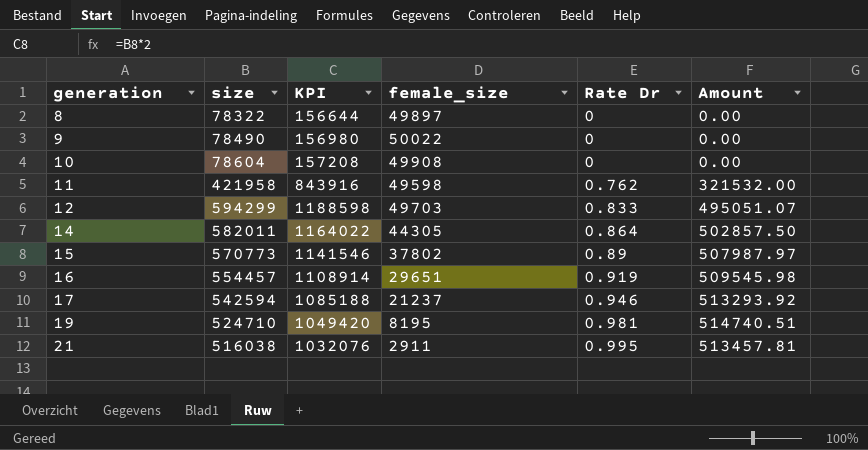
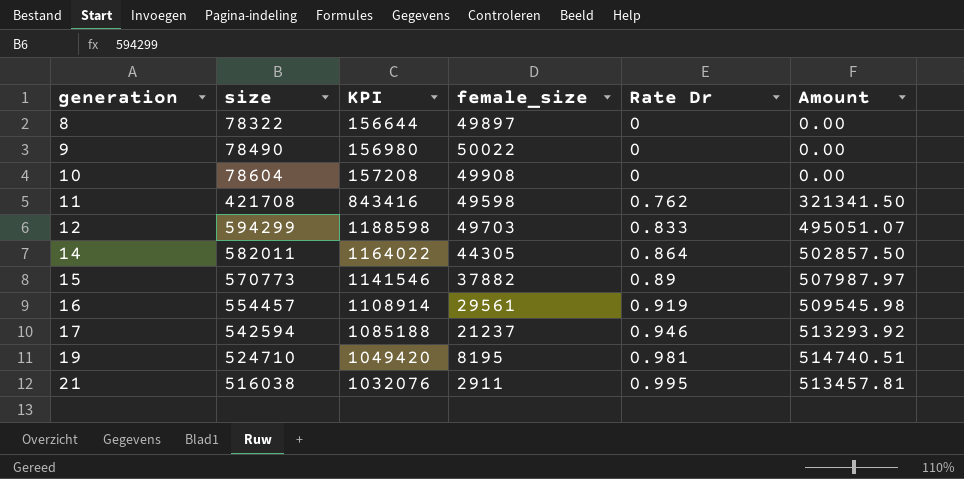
11 | size: 421958 -> 421708
11 | KPI: 843916 -> 843416
11 | Amount: 321532.00 -> 321341.50
15 | female_size: 37802 -> 37882
16 | female_size: 29651 -> 29561

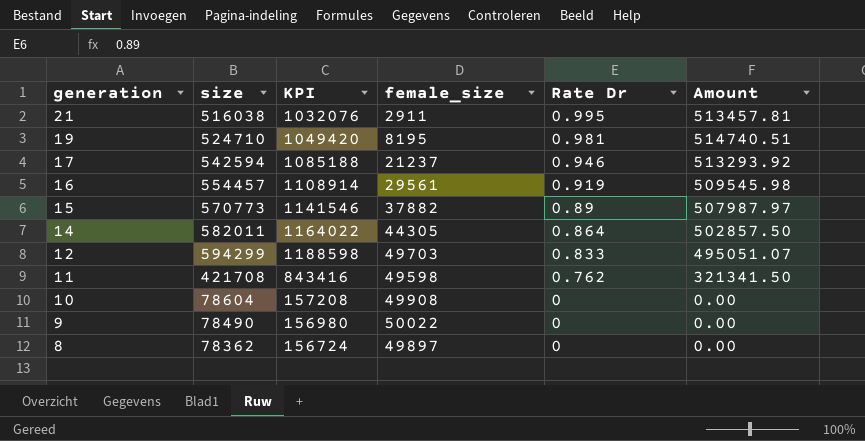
row order: generation ascending -> generation descending
8 | size: 78322 -> 78362
8 | KPI: 156644 -> 156724

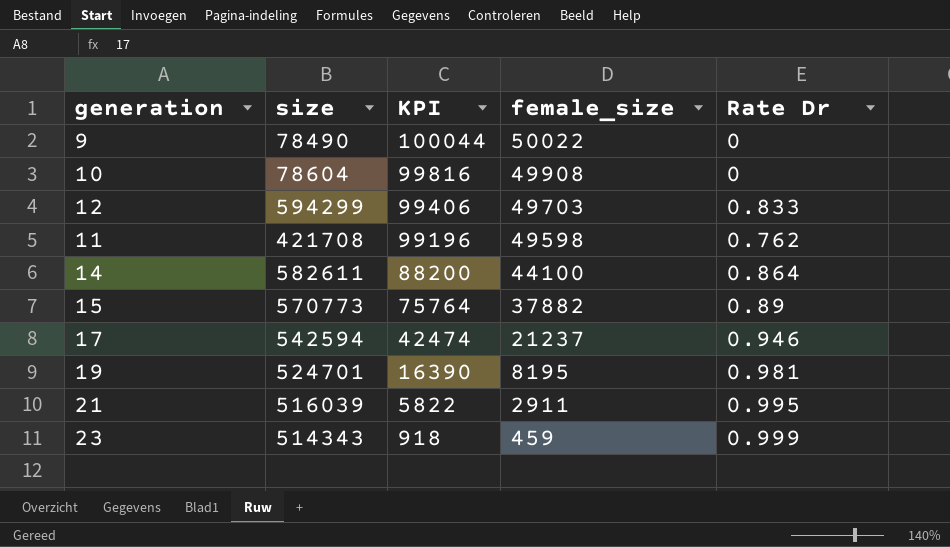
row order: generation descending -> KPI descending
column Amount | formula: [size] * [Rate Dr] -> none
column KPI | formula: [size] * 2 -> [female_size] * 2
row 16: 554457 | 1108914 | 29561 | 0.919 | 509545.98 -> none
row 8: 78362 | 156724 | 49897 | 0 | 0.00 -> none
14 | size: 582011 -> 582611
14 | female_size: 44305 -> 44100
19 | size: 524710 -> 524701
21 | size: 516038 -> 516039
row 23: none -> 514343 | 918 | 459 | 0.999

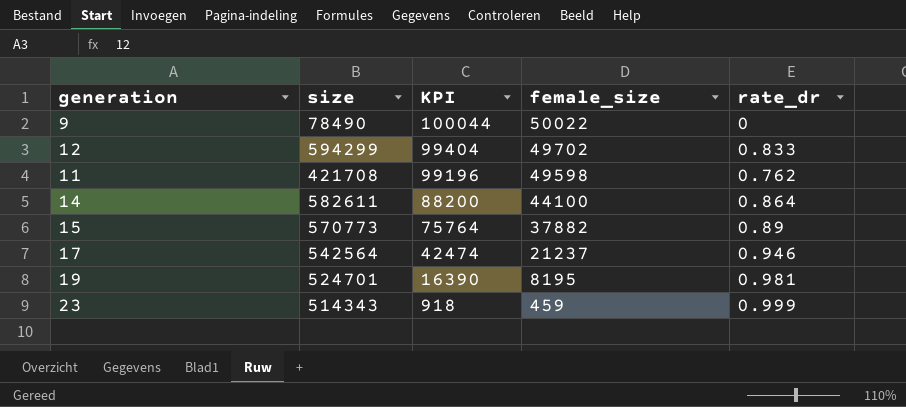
column name: Rate Dr -> rate_dr
row 10: 78604 | 99816 | 49908 | 0 -> none
row 21: 516039 | 5822 | 2911 | 0.995 -> none
12 | KPI: 99406 -> 99404
12 | female_size: 49703 -> 49702
17 | size: 542594 -> 542564

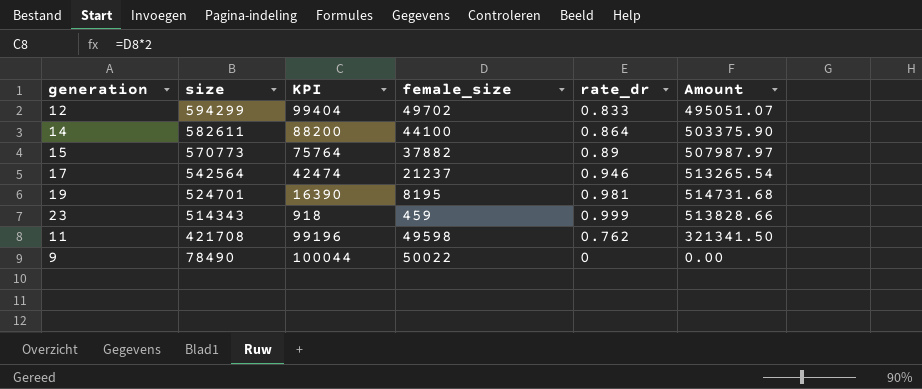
row order: KPI descending -> size descending
column Amount | formula: none -> [size] * [rate_dr]

